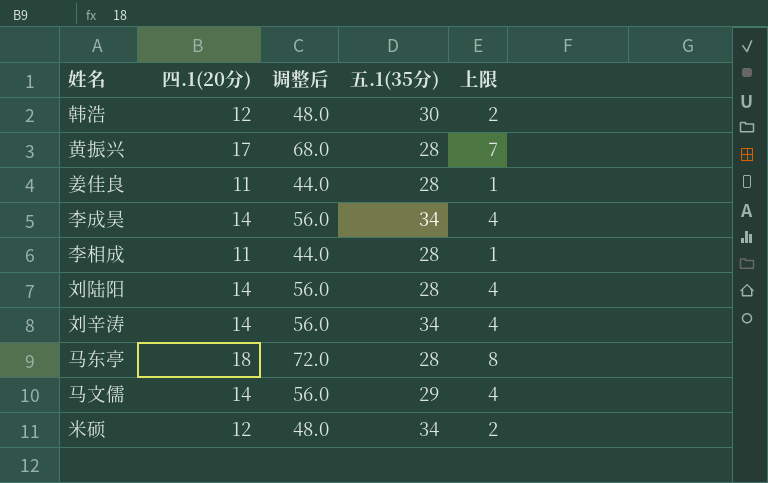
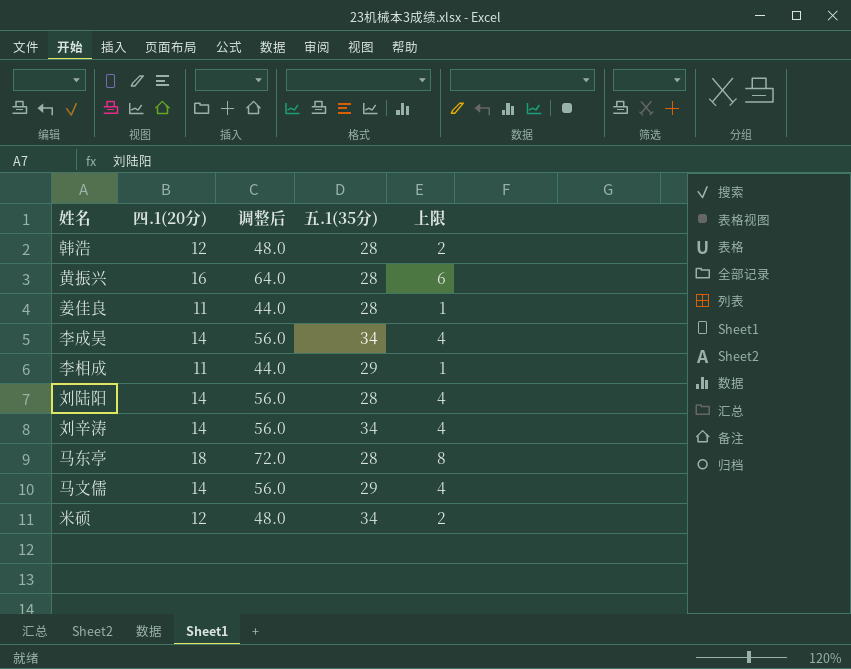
韩浩 | 五.1(35分): 30 -> 28
黄振兴 | 四.1(20分): 17 -> 16
黄振兴 | 调整后: 68.0 -> 64.0
黄振兴 | 上限: 7 -> 6
李相成 | 五.1(35分): 28 -> 29

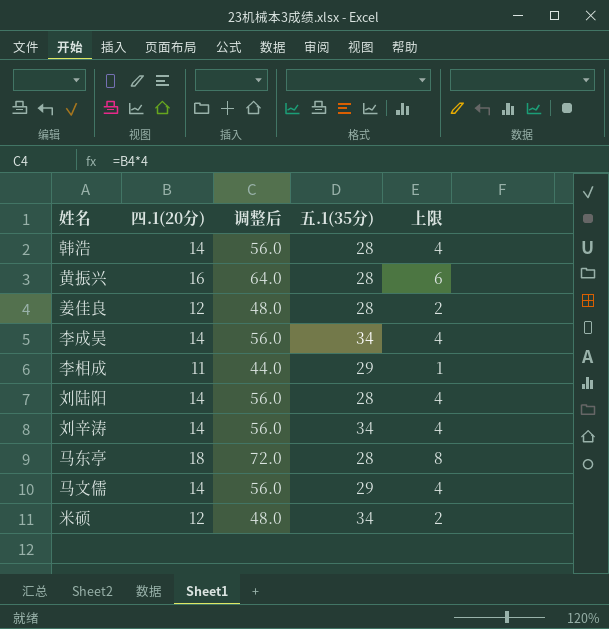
韩浩 | 四.1(20分): 12 -> 14
韩浩 | 调整后: 48.0 -> 56.0
韩浩 | 上限: 2 -> 4
姜佳良 | 四.1(20分): 11 -> 12
姜佳良 | 调整后: 44.0 -> 48.0
姜佳良 | 上限: 1 -> 2

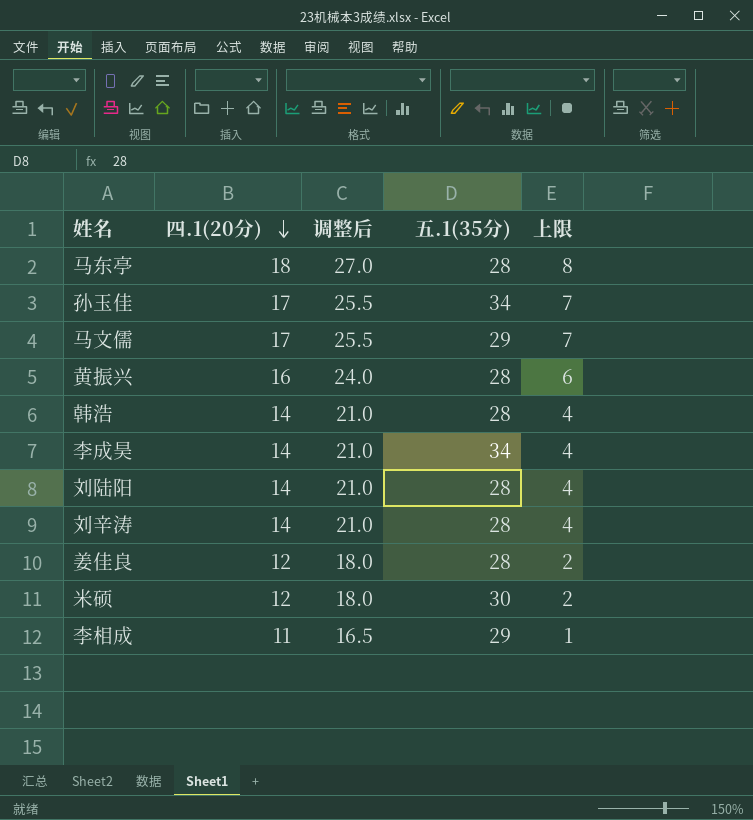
row order: none -> 四.1(20分) descending
column 调整后 | formula: [四.1(20分)] * 4 -> [四.1(20分)] * 1.5
row 孙玉佳: none -> 17 | 25.5 | 34 | 7
马文儒 | 四.1(20分): 14 -> 17
马文儒 | 上限: 4 -> 7
刘辛涛 | 五.1(35分): 34 -> 28
米硕 | 五.1(35分): 34 -> 30

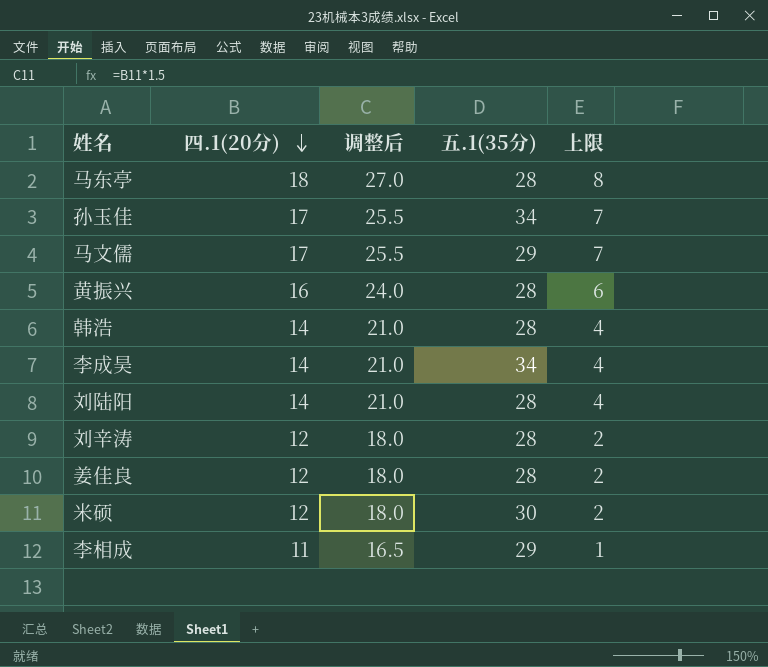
刘辛涛 | 四.1(20分): 14 -> 12
刘辛涛 | 调整后: 21.0 -> 18.0
刘辛涛 | 上限: 4 -> 2

